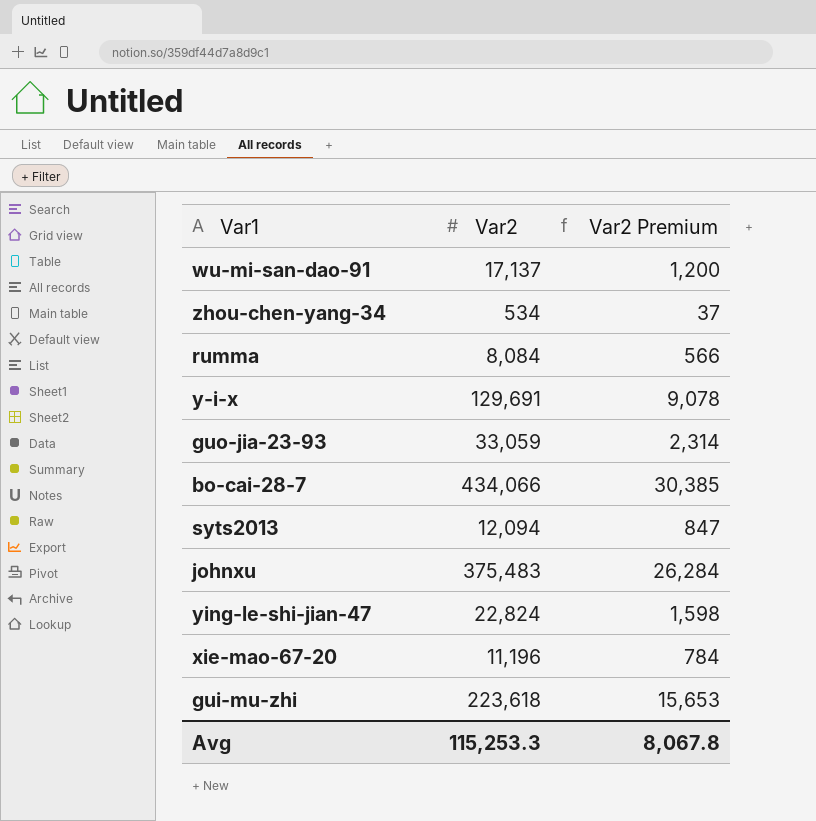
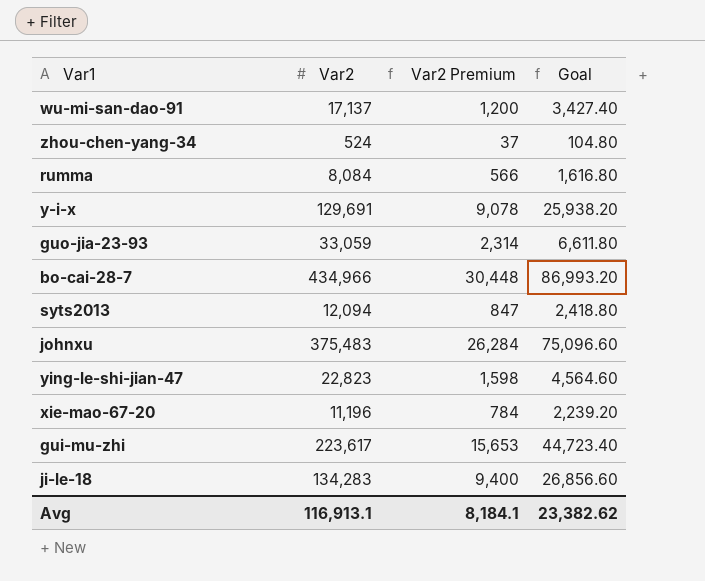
column Goal | formula: none -> [Var2] * 0.2
zhou-chen-yang-34 | Var2: 534 -> 524
bo-cai-28-7 | Var2: 434,066 -> 434,966
bo-cai-28-7 | Var2 Premium: 30,385 -> 30,448
ying-le-shi-jian-47 | Var2: 22,824 -> 22,823
gui-mu-zhi | Var2: 223,618 -> 223,617
row ji-le-18: none -> 134,283 | 9,400 | 26,856.60
Avg | Var2: 115,253.3 -> 116,913.1
Avg | Var2 Premium: 8,067.8 -> 8,184.1

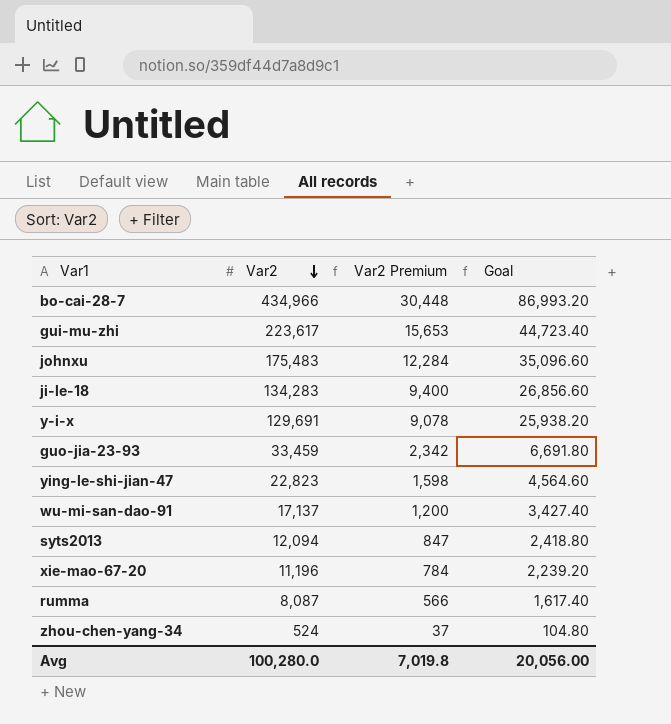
row order: none -> Var2 descending
johnxu | Var2: 375,483 -> 175,483
johnxu | Var2 Premium: 26,284 -> 12,284
johnxu | Goal: 75,096.60 -> 35,096.60
guo-jia-23-93 | Var2: 33,059 -> 33,459
guo-jia-23-93 | Var2 Premium: 2,314 -> 2,342
guo-jia-23-93 | Goal: 6,611.80 -> 6,691.80
rumma | Var2: 8,084 -> 8,087
rumma | Goal: 1,616.80 -> 1,617.40
Avg | Var2: 116,913.1 -> 100,280.0
Avg | Var2 Premium: 8,184.1 -> 7,019.8
Avg | Goal: 23,382.62 -> 20,056.00

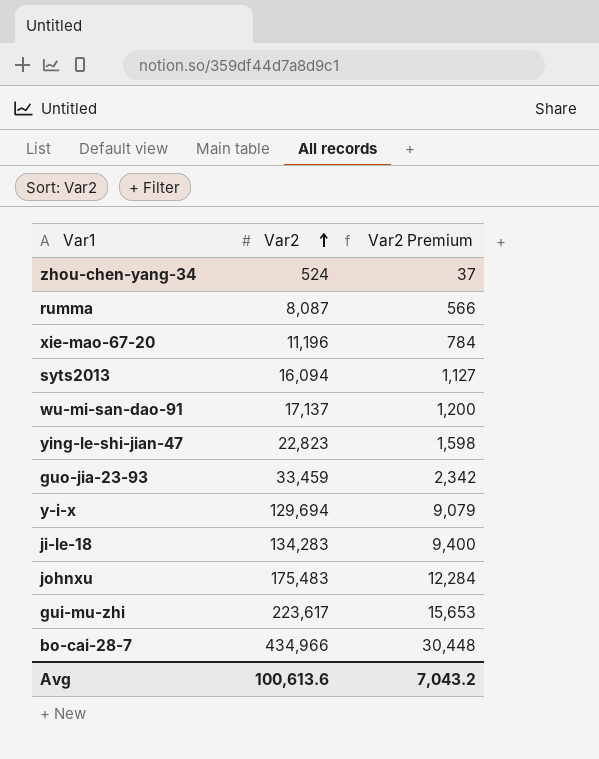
row order: Var2 descending -> Var2 ascending
column Goal | formula: [Var2] * 0.2 -> none
syts2013 | Var2: 12,094 -> 16,094
syts2013 | Var2 Premium: 847 -> 1,127
y-i-x | Var2: 129,691 -> 129,694
y-i-x | Var2 Premium: 9,078 -> 9,079
Avg | Var2: 100,280.0 -> 100,613.6
Avg | Var2 Premium: 7,019.8 -> 7,043.2

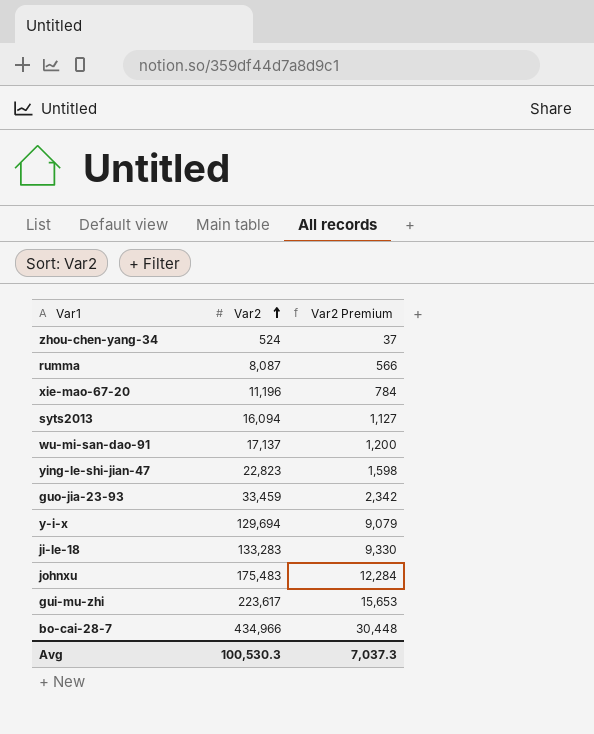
ji-le-18 | Var2: 134,283 -> 133,283
ji-le-18 | Var2 Premium: 9,400 -> 9,330
Avg | Var2: 100,613.6 -> 100,530.3
Avg | Var2 Premium: 7,043.2 -> 7,037.3

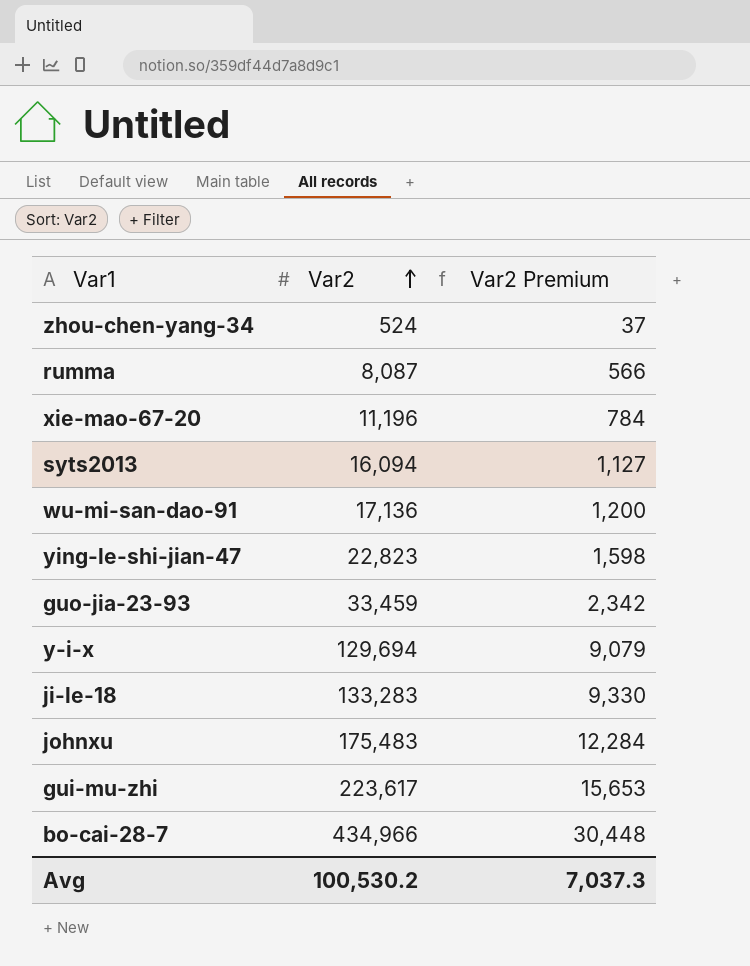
wu-mi-san-dao-91 | Var2: 17,137 -> 17,136
Avg | Var2: 100,530.3 -> 100,530.2

